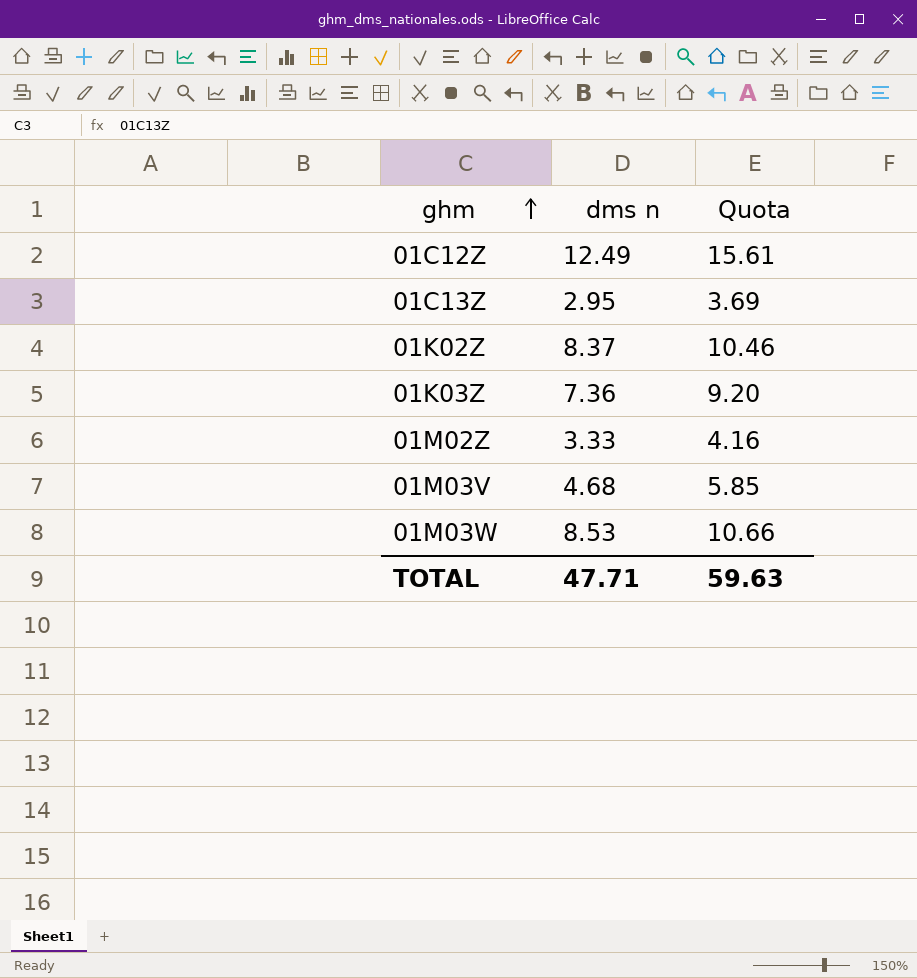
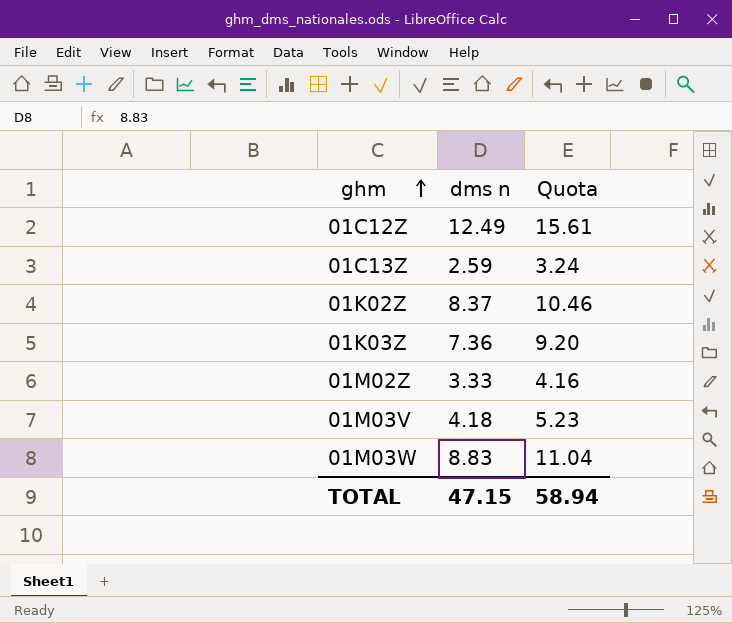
01C13Z | dms n: 2.95 -> 2.59
01C13Z | Quota: 3.69 -> 3.24
01M03V | dms n: 4.68 -> 4.18
01M03V | Quota: 5.85 -> 5.23
01M03W | dms n: 8.53 -> 8.83
01M03W | Quota: 10.66 -> 11.04
TOTAL | dms n: 47.71 -> 47.15
TOTAL | Quota: 59.63 -> 58.94

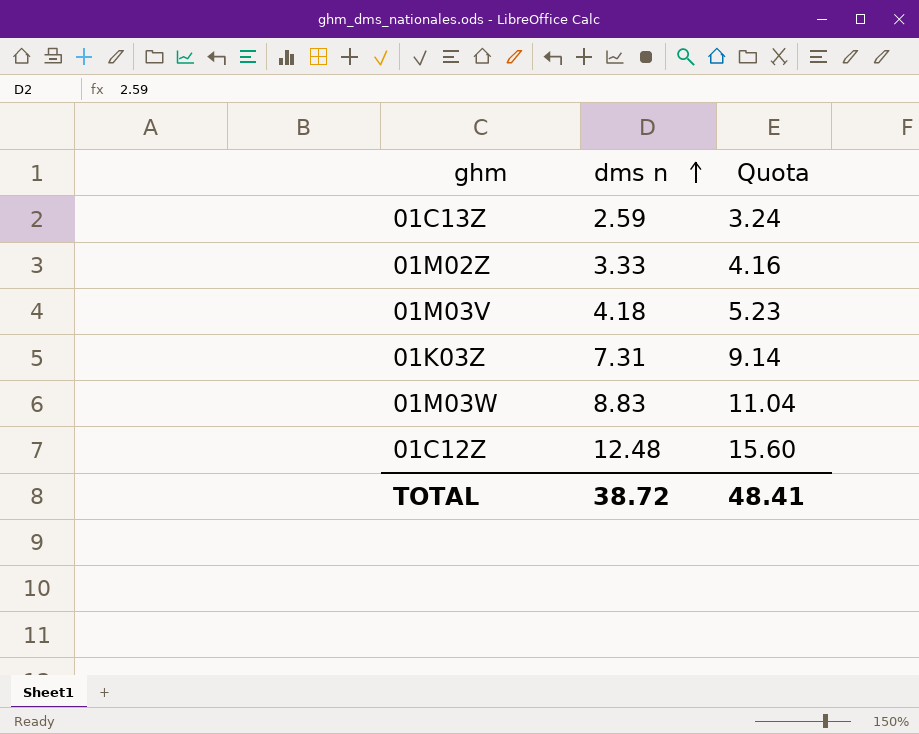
row order: ghm ascending -> dms n ascending
row 01K02Z: 8.37 | 10.46 -> none
01K03Z | dms n: 7.36 -> 7.31
01K03Z | Quota: 9.20 -> 9.14
01C12Z | dms n: 12.49 -> 12.48
01C12Z | Quota: 15.61 -> 15.60
TOTAL | dms n: 47.15 -> 38.72
TOTAL | Quota: 58.94 -> 48.41

